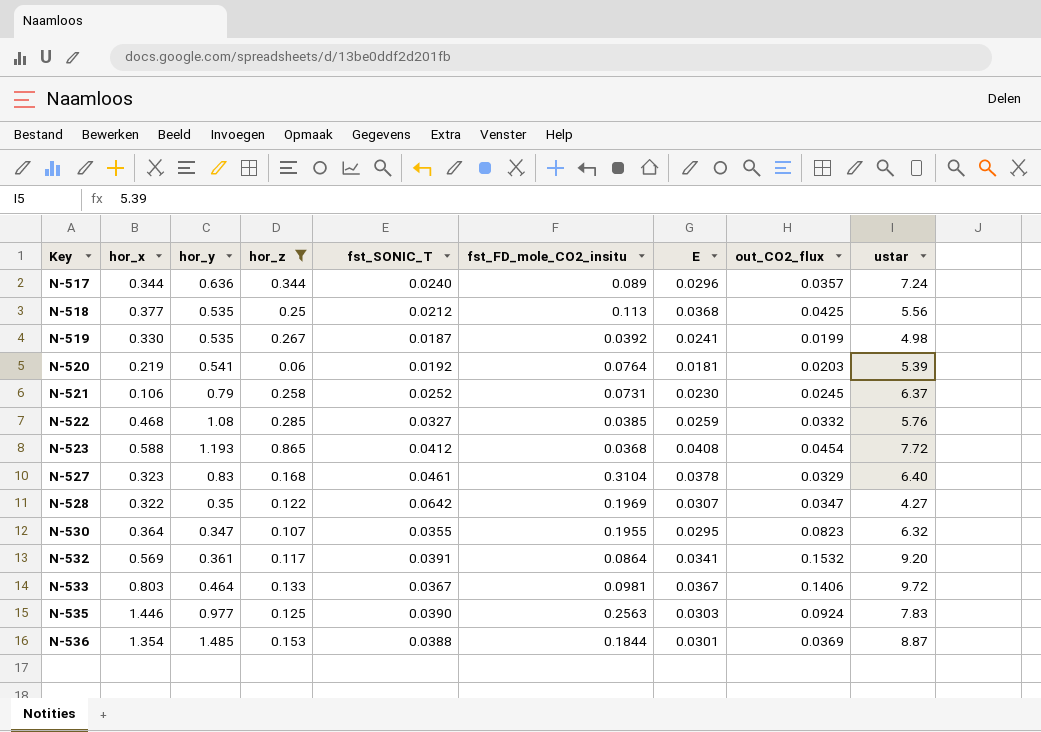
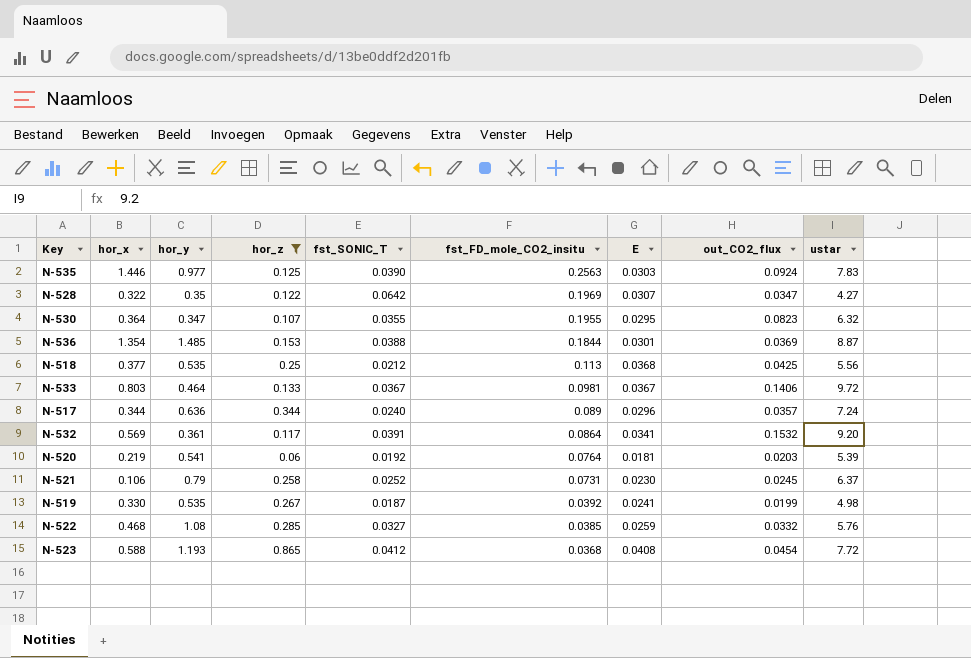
row order: Key ascending -> fst_FD_mole_CO2_insitu descending
row N-527: 0.323 | 0.83 | 0.168 | 0.0461 | 0.3104 | 0.0378 | 0.0329 | 6.40 -> none

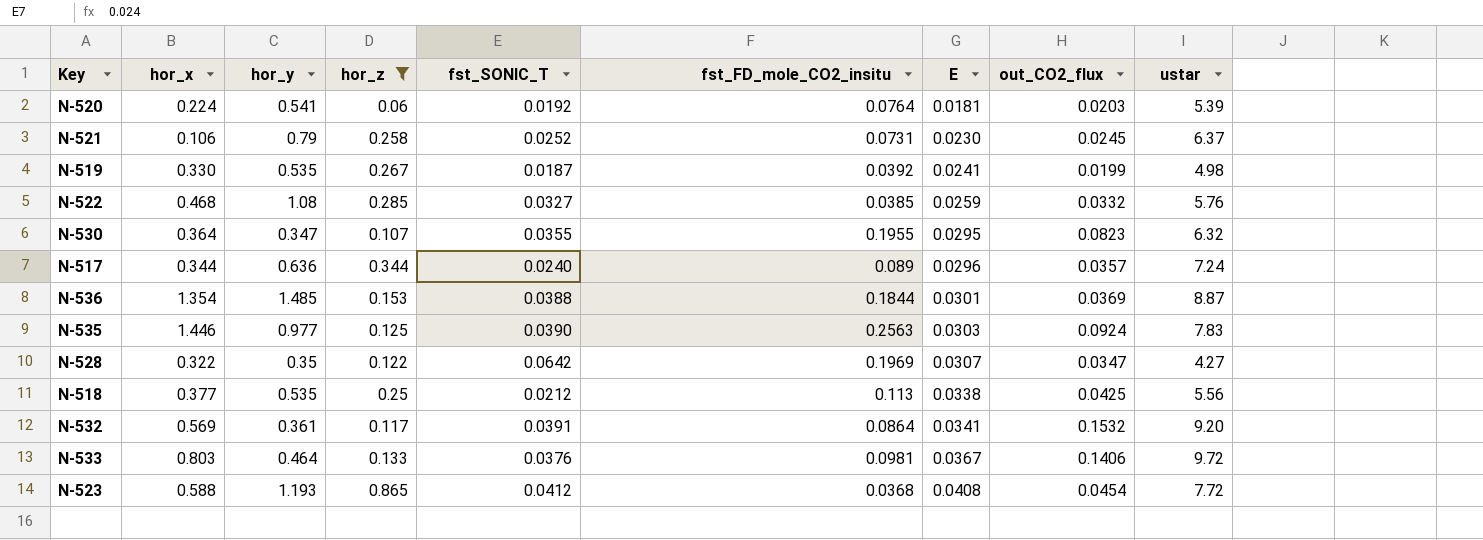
row order: fst_FD_mole_CO2_insitu descending -> E ascending
N-520 | hor_x: 0.219 -> 0.224
N-518 | E: 0.0368 -> 0.0338
N-533 | fst_SONIC_T: 0.0367 -> 0.0376

